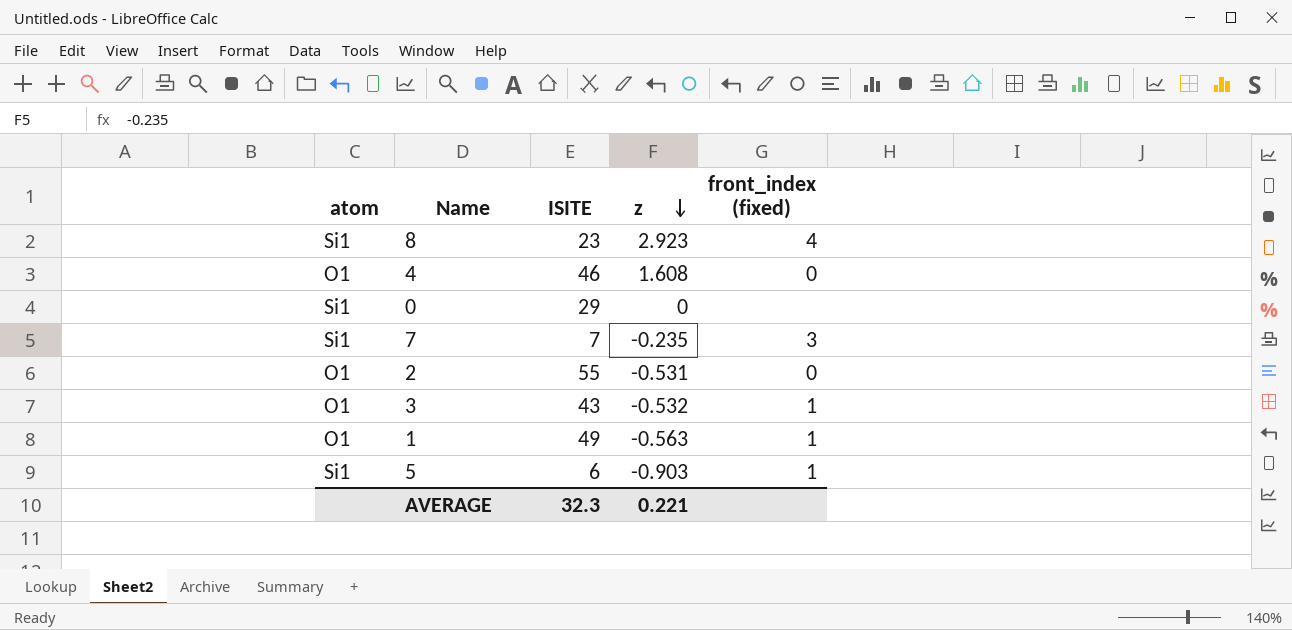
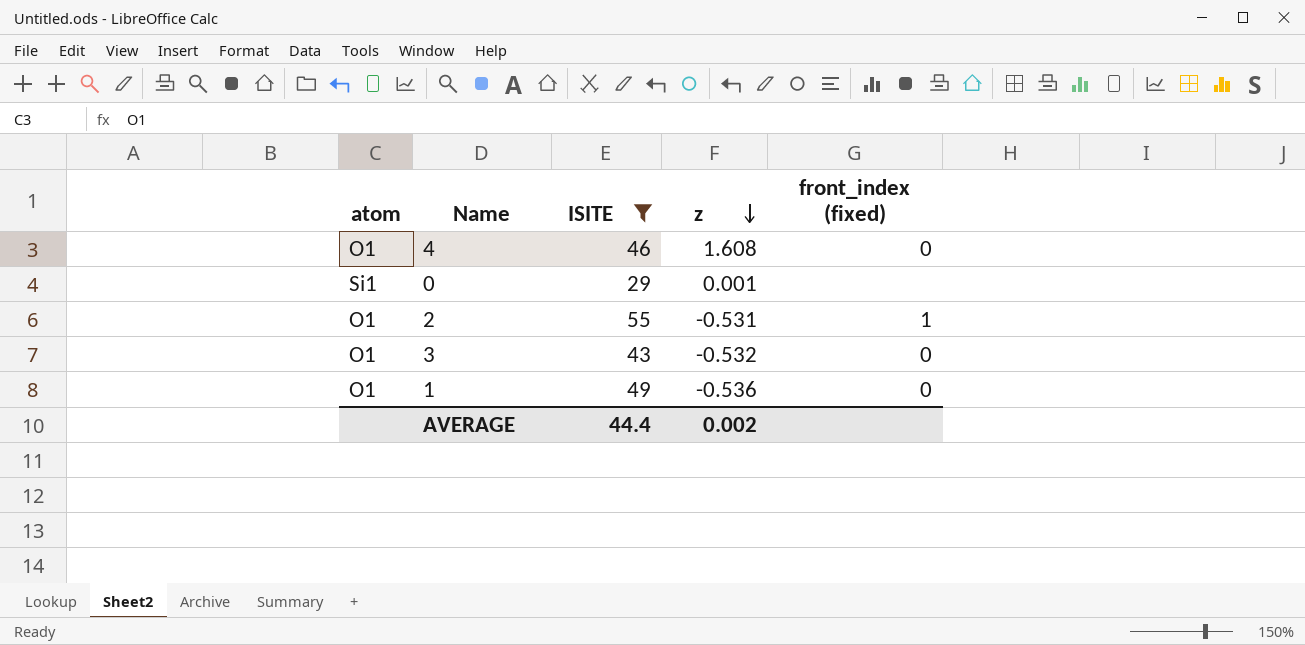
filter: none -> ISITE >= 29
0 | z: 0 -> 0.001
2 | front_index (fixed): 0 -> 1
3 | front_index (fixed): 1 -> 0
1 | z: -0.563 -> -0.536
1 | front_index (fixed): 1 -> 0
AVERAGE | ISITE: 32.3 -> 44.4
AVERAGE | z: 0.221 -> 0.002

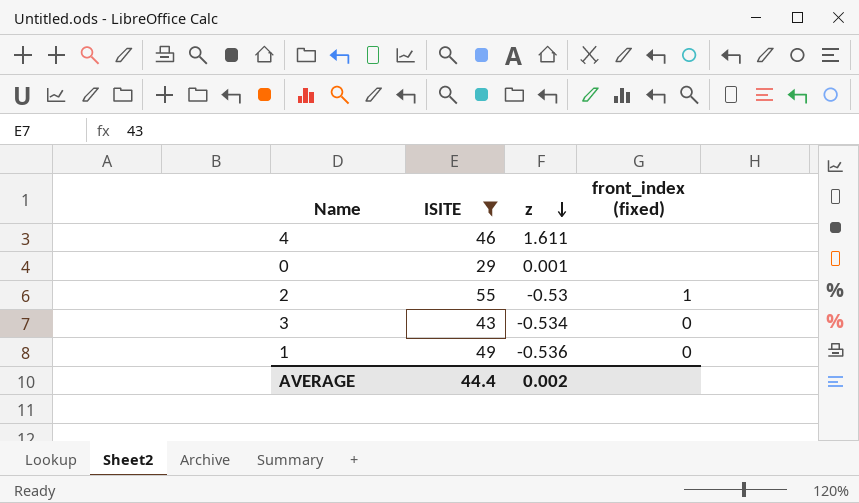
column atom | position: 1 -> none
4 | z: 1.608 -> 1.611
4 | front_index (fixed): 0 -> none
2 | z: -0.531 -> -0.53
3 | z: -0.532 -> -0.534

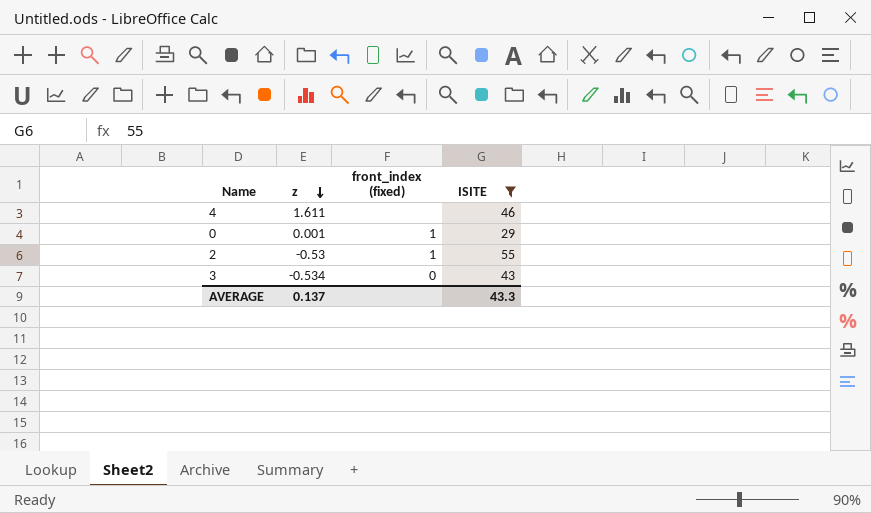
column ISITE | position: 2 -> 4
row 1: 49 | -0.536 | 0 -> none
0 | front_index (fixed): none -> 1
AVERAGE | z: 0.002 -> 0.137
AVERAGE | ISITE: 44.4 -> 43.3

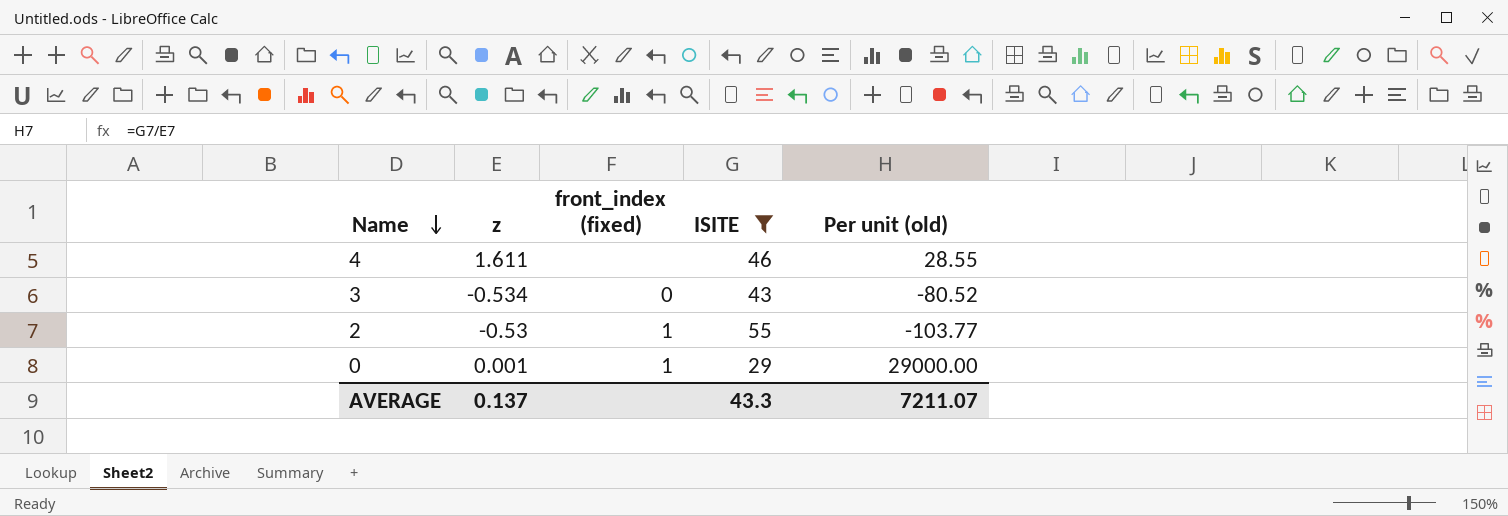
row order: z descending -> Name descending
column Per unit (old) | formula: none -> [ISITE] / [z]

